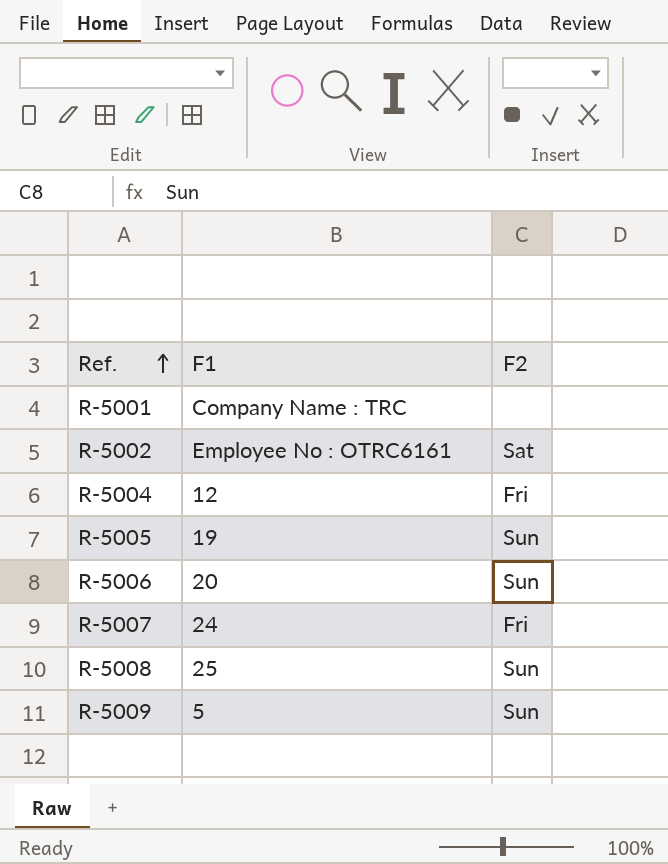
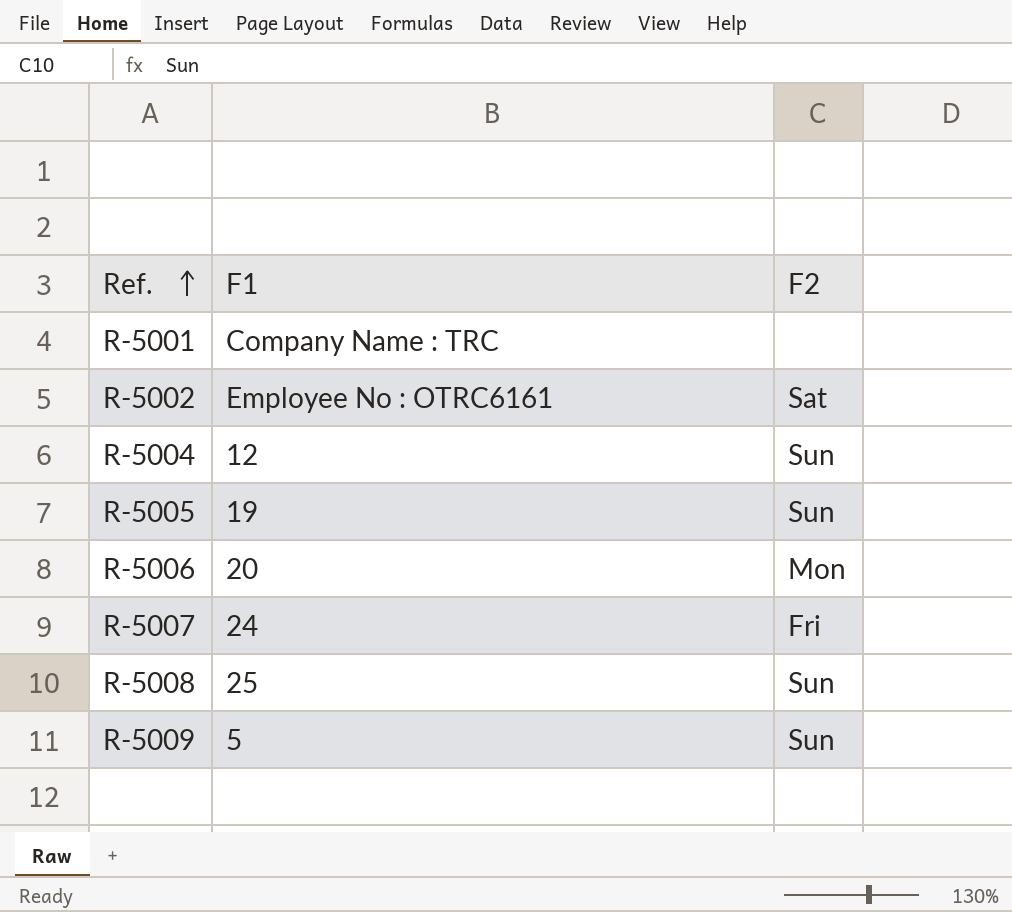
R-5004 | F2: Fri -> Sun
R-5006 | F2: Sun -> Mon

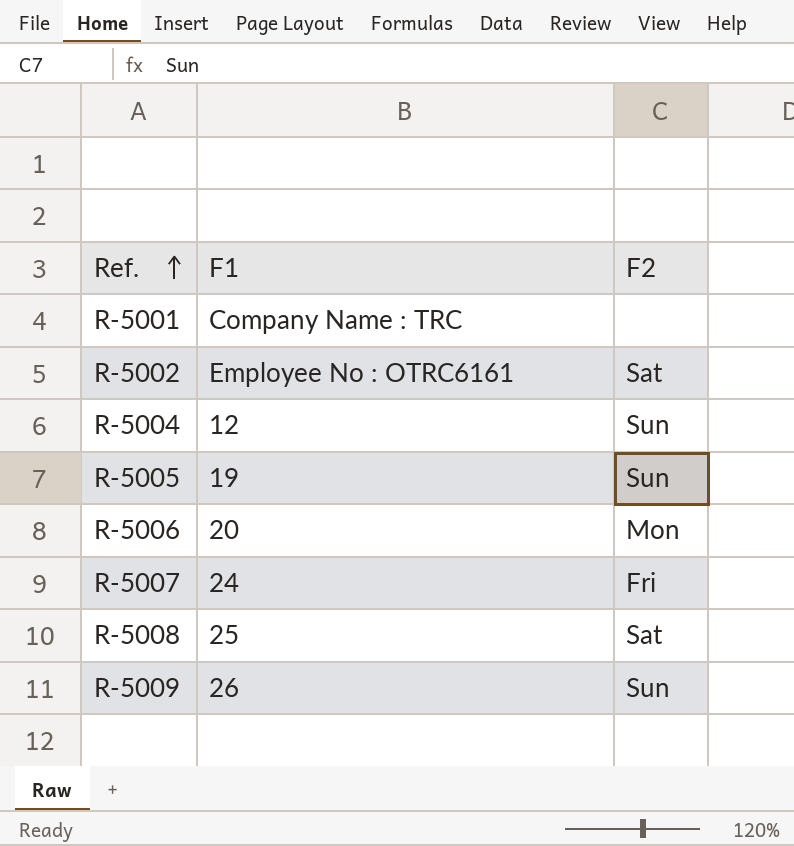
R-5008 | F2: Sun -> Sat
R-5009 | F1: 5 -> 26

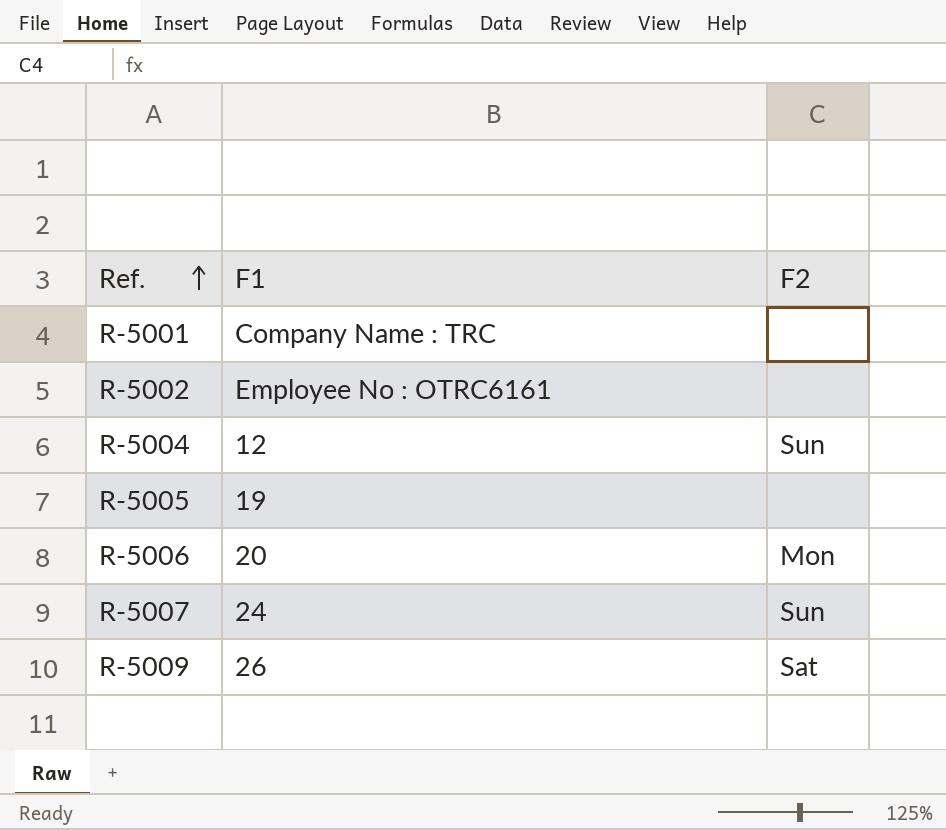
row R-5008: 25 | Sat -> none
R-5002 | F2: Sat -> none
R-5005 | F2: Sun -> none
R-5007 | F2: Fri -> Sun
R-5009 | F2: Sun -> Sat

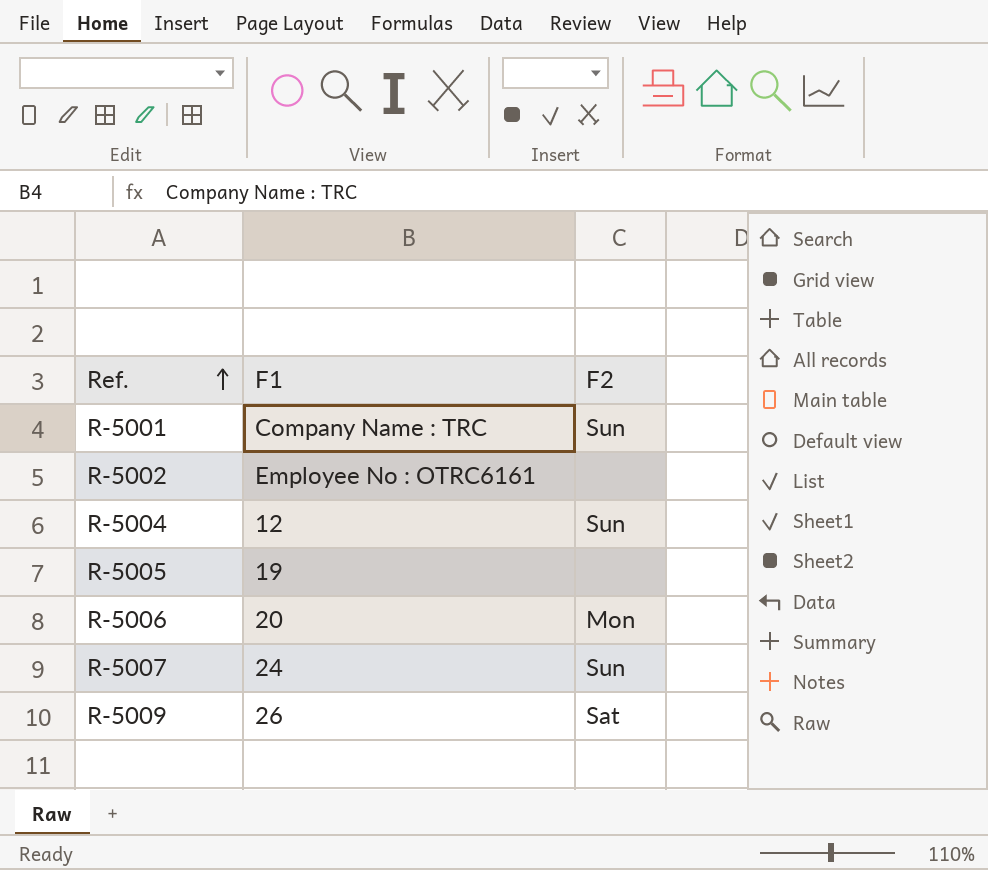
R-5001 | F2: none -> Sun

